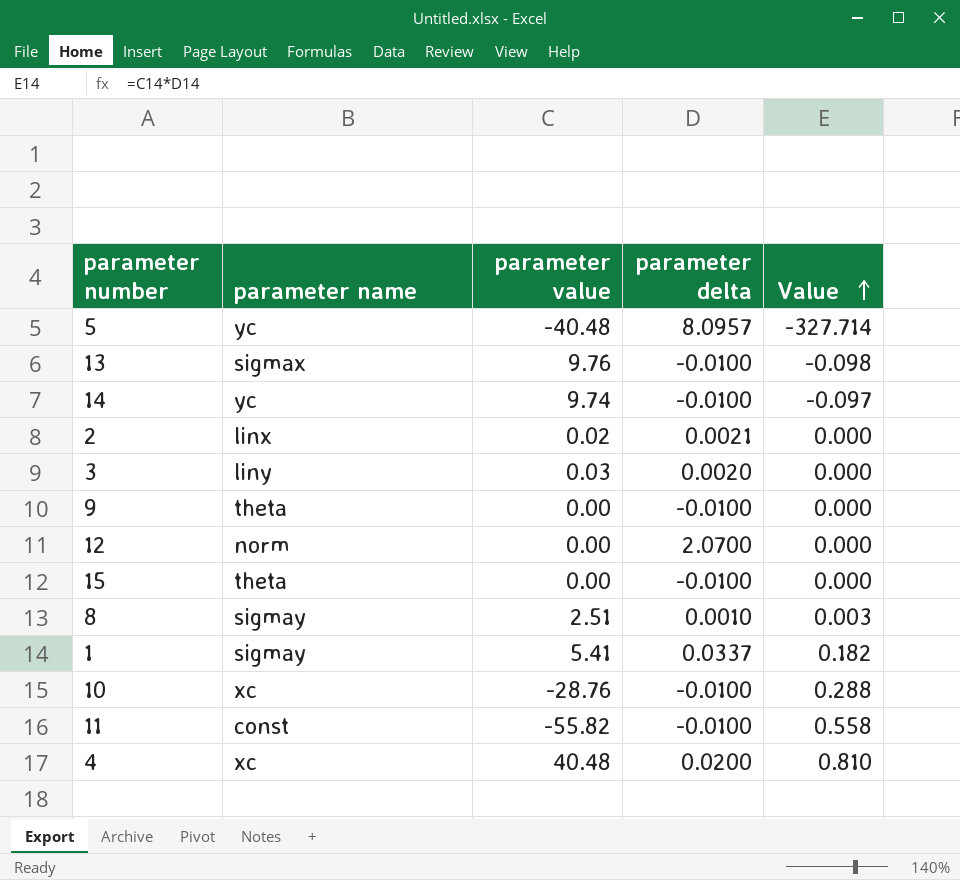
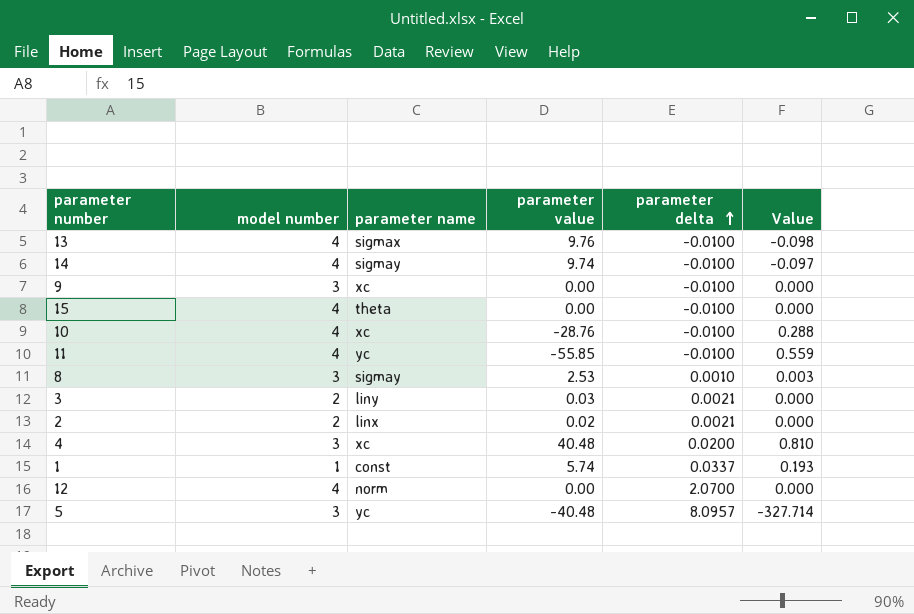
row order: Value ascending -> parameter delta ascending
column model number | position: none -> 2
14 | parameter name: yc -> sigmay
9 | parameter name: theta -> xc
11 | parameter name: const -> yc
11 | parameter value: -55.82 -> -55.85
11 | Value: 0.558 -> 0.559
8 | parameter value: 2.51 -> 2.53
3 | parameter delta: 0.0020 -> 0.0021
1 | parameter name: sigmay -> const
1 | parameter value: 5.41 -> 5.74
1 | Value: 0.182 -> 0.193

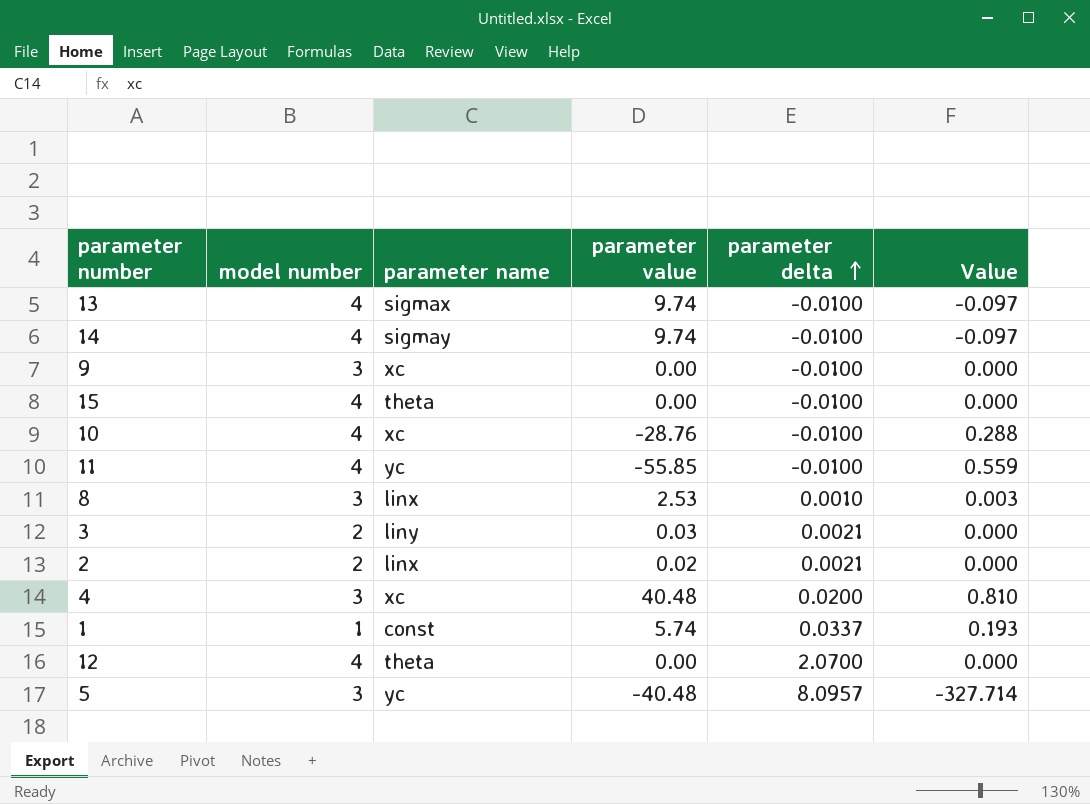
13 | parameter value: 9.76 -> 9.74
13 | Value: -0.098 -> -0.097
8 | parameter name: sigmay -> linx
12 | parameter name: norm -> theta

